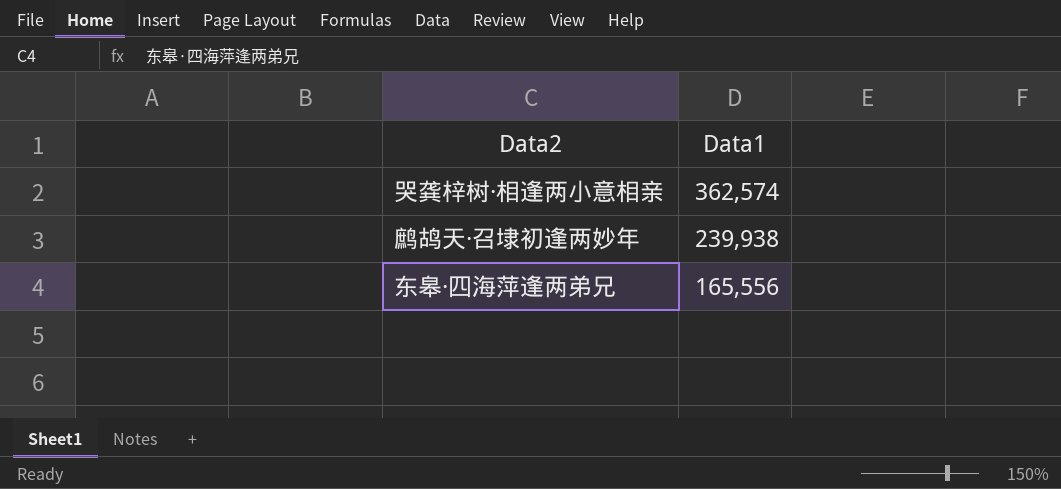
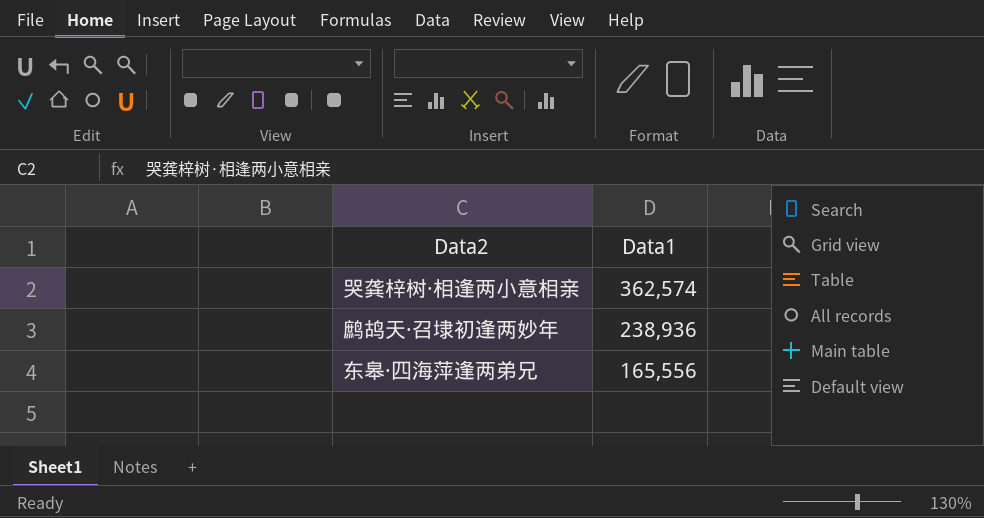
鹧鸪天·召埭初逢两妙年 | Data1: 239,938 -> 238,936

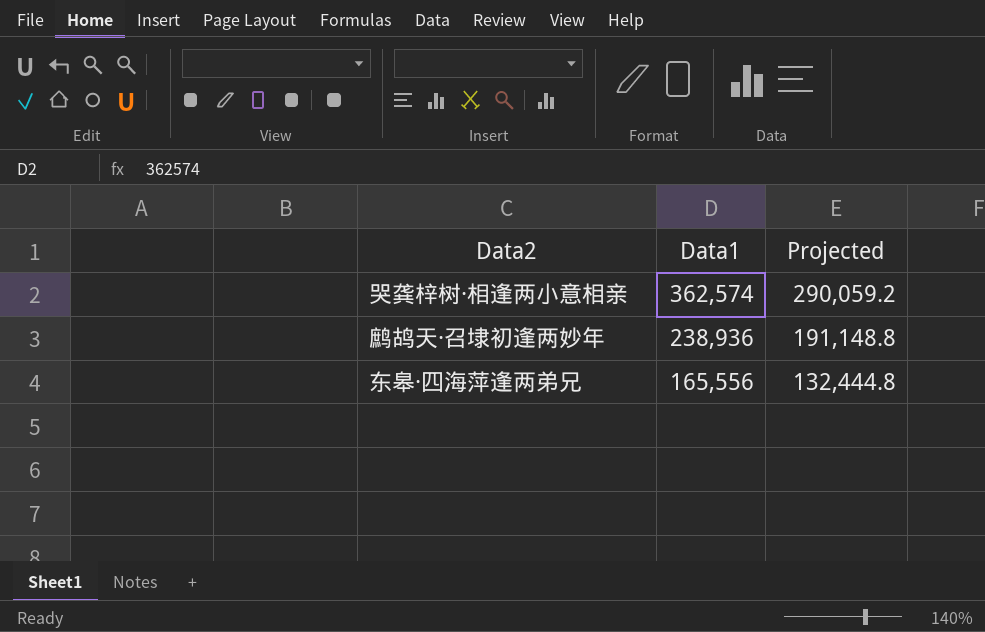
column Projected | formula: none -> [Data1] * 0.8

